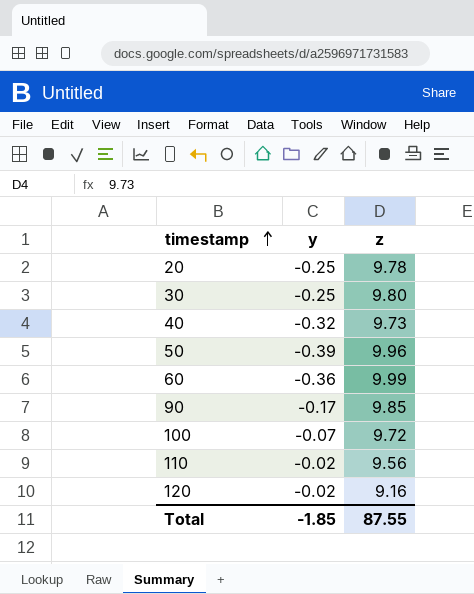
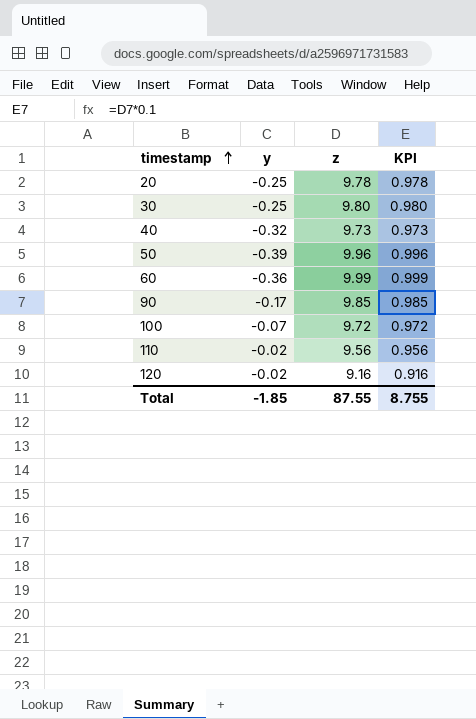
column KPI | formula: none -> [z] * 0.1

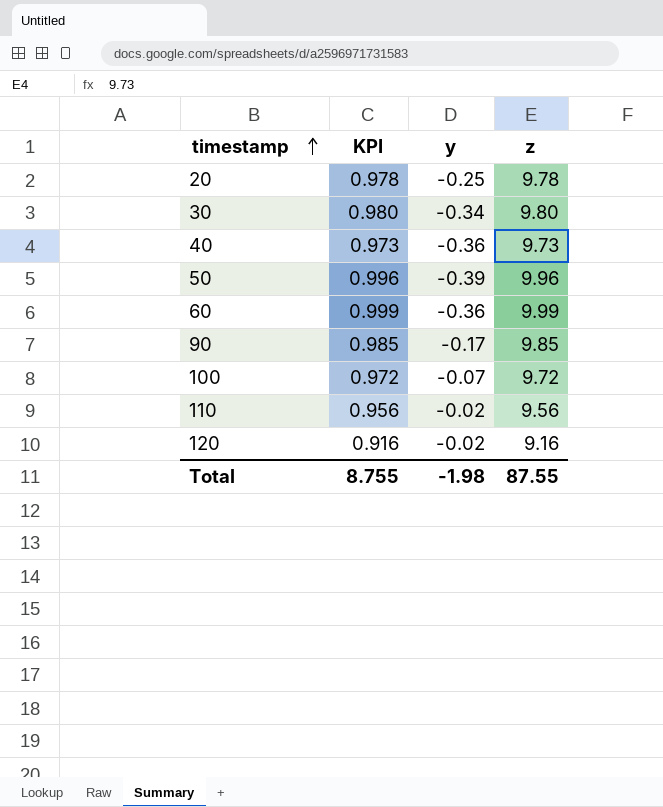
column KPI | position: 4 -> 2
30 | y: -0.25 -> -0.34
40 | y: -0.32 -> -0.36
Total | y: -1.85 -> -1.98

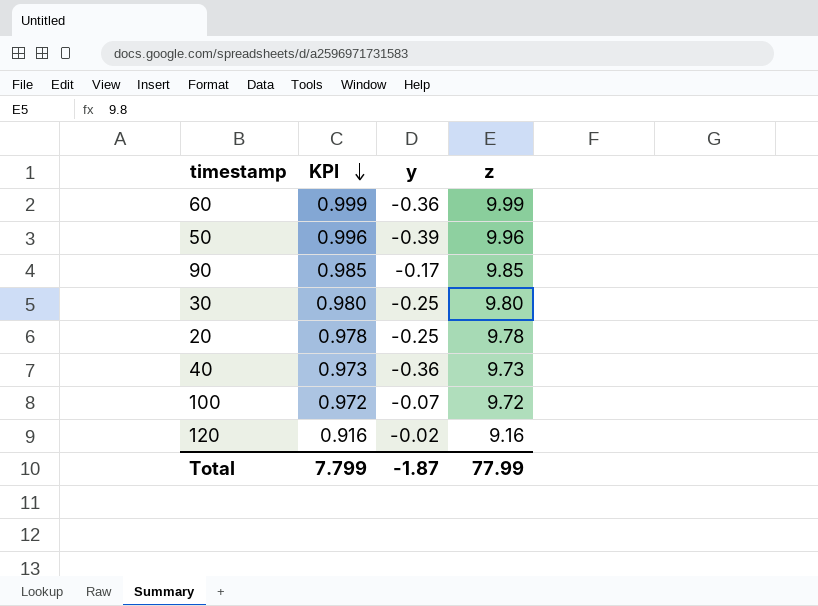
row order: timestamp ascending -> KPI descending
row 110: 0.956 | -0.02 | 9.56 -> none
30 | y: -0.34 -> -0.25
Total | KPI: 8.755 -> 7.799
Total | y: -1.98 -> -1.87
Total | z: 87.55 -> 77.99

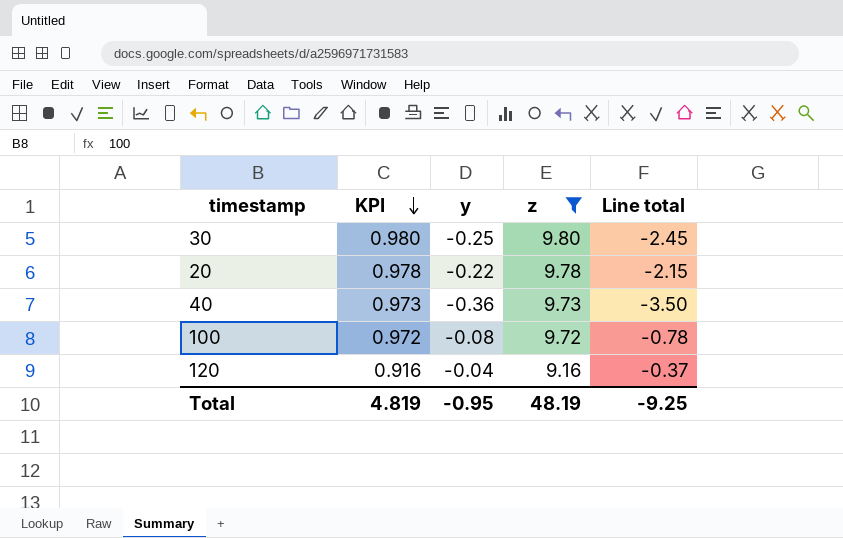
filter: none -> z <= 9.80
column Line total | formula: none -> [y] * [z]
20 | y: -0.25 -> -0.22
100 | y: -0.07 -> -0.08
120 | y: -0.02 -> -0.04
Total | KPI: 7.799 -> 4.819
Total | y: -1.87 -> -0.95
Total | z: 77.99 -> 48.19

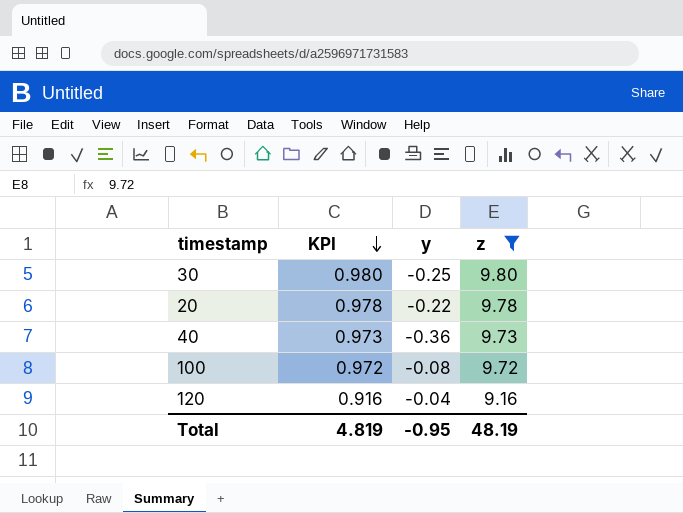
column Line total | formula: [y] * [z] -> none

